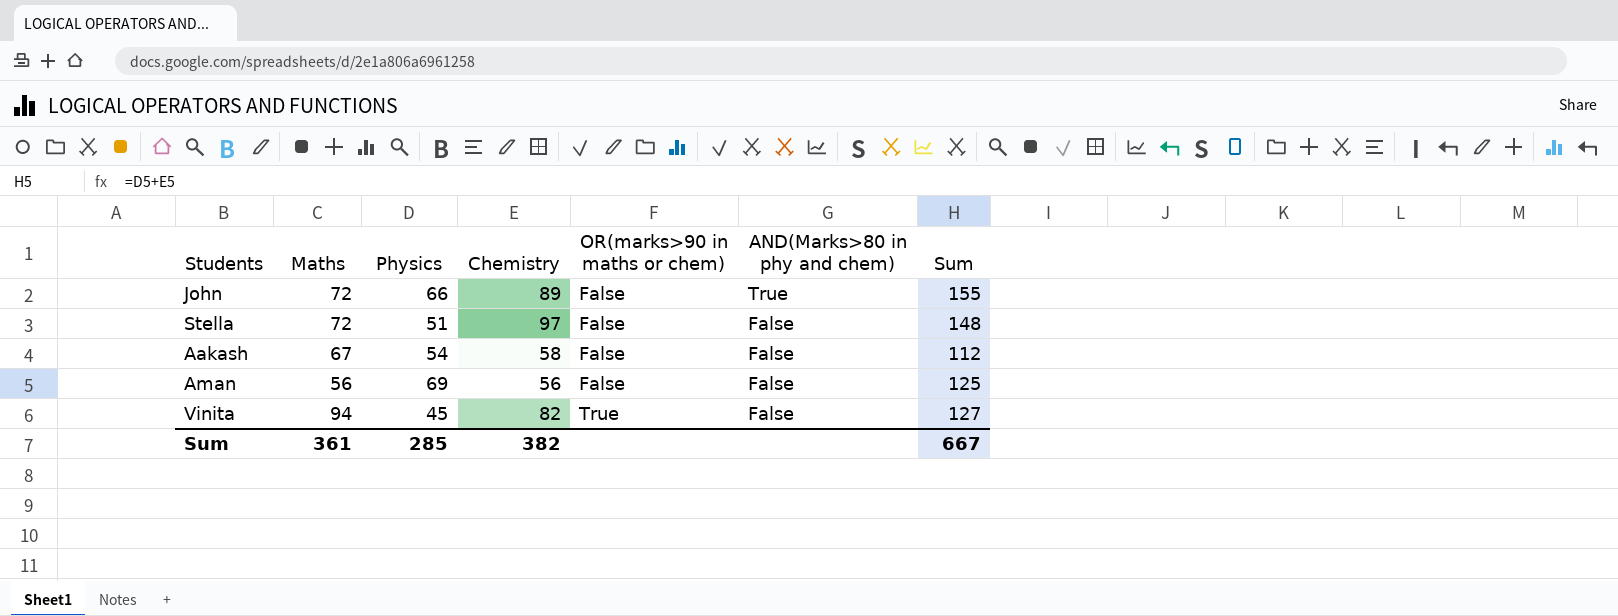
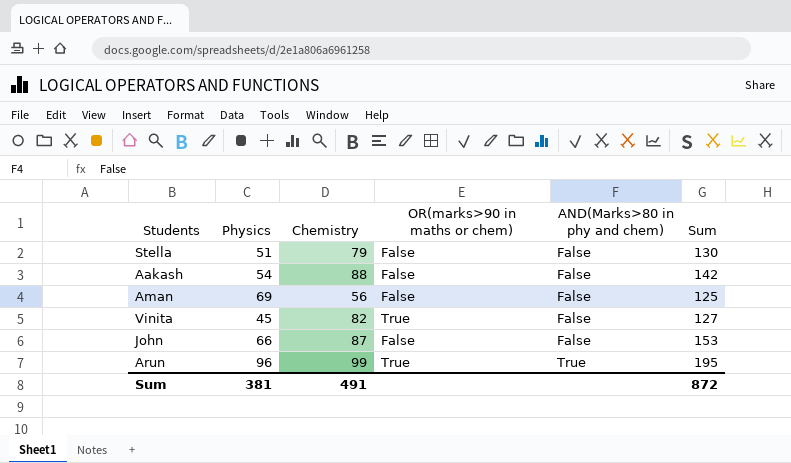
row order: OR(marks>90 in maths or chem) ascending -> AND(Marks>80 in phy and chem) ascending
column Maths | position: 2 -> none
Stella | Chemistry: 97 -> 79
Stella | Sum: 148 -> 130
Aakash | Chemistry: 58 -> 88
Aakash | Sum: 112 -> 142
John | Chemistry: 89 -> 87
John | AND(Marks>80 in phy and chem): True -> False
John | Sum: 155 -> 153
row Arun: none -> 96 | 99 | True | True | 195
Sum | Physics: 285 -> 381
Sum | Chemistry: 382 -> 491
Sum | Sum: 667 -> 872

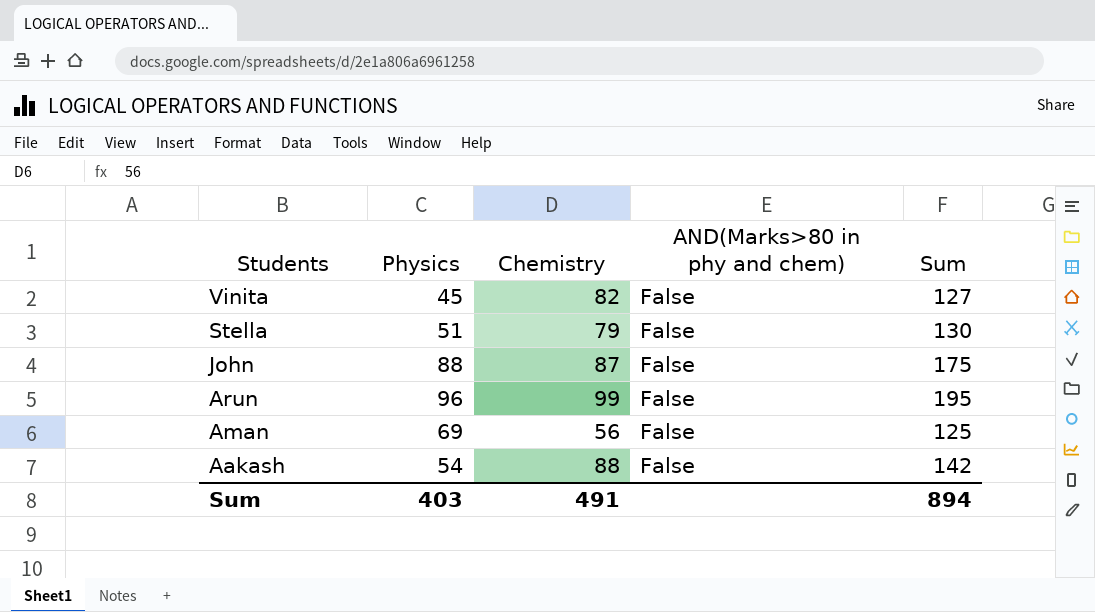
row order: AND(Marks>80 in phy and chem) ascending -> Students descending
column OR(marks>90 in maths or chem) | position: 4 -> none
John | Physics: 66 -> 88
John | Sum: 153 -> 175
Arun | AND(Marks>80 in phy and chem): True -> False
Sum | Physics: 381 -> 403
Sum | Sum: 872 -> 894

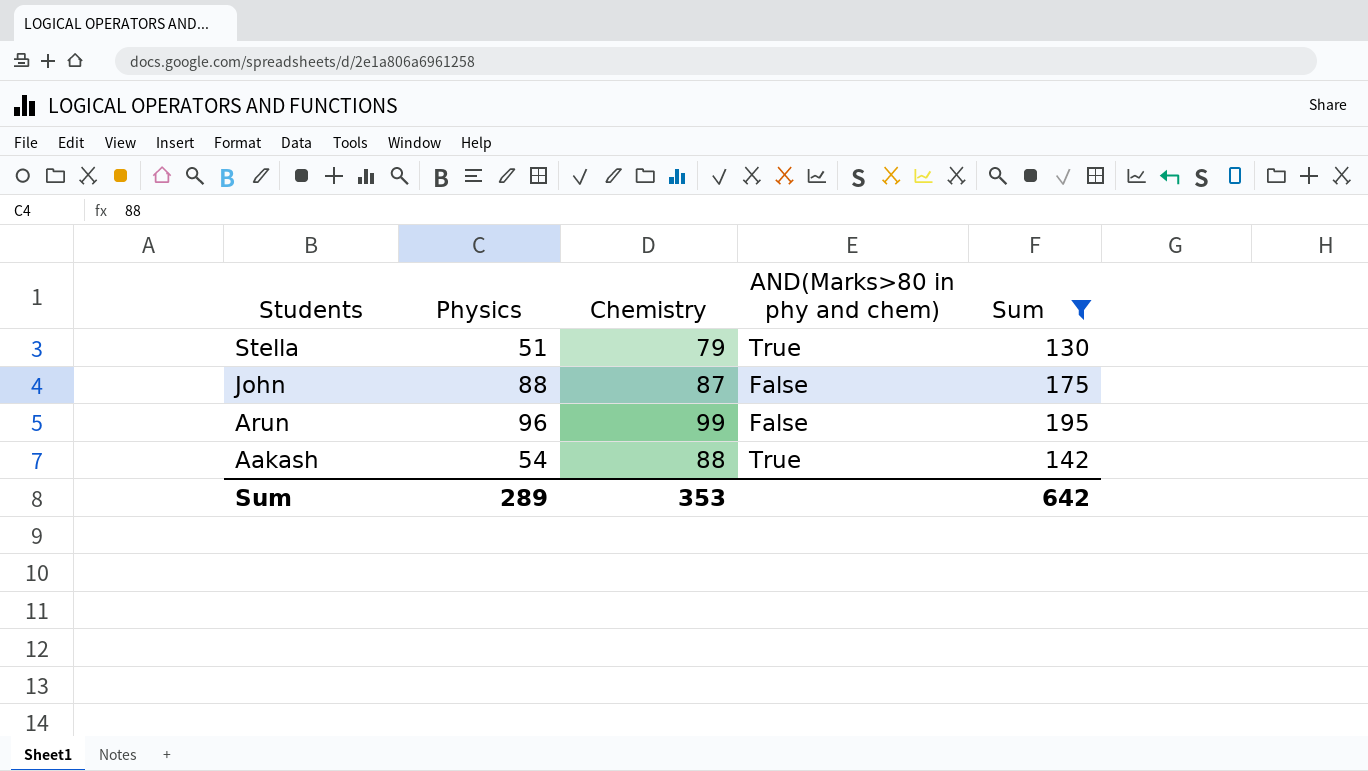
filter: none -> Sum >= 130
Stella | AND(Marks>80 in phy and chem): False -> True
Aakash | AND(Marks>80 in phy and chem): False -> True
Sum | Physics: 403 -> 289
Sum | Chemistry: 491 -> 353
Sum | Sum: 894 -> 642

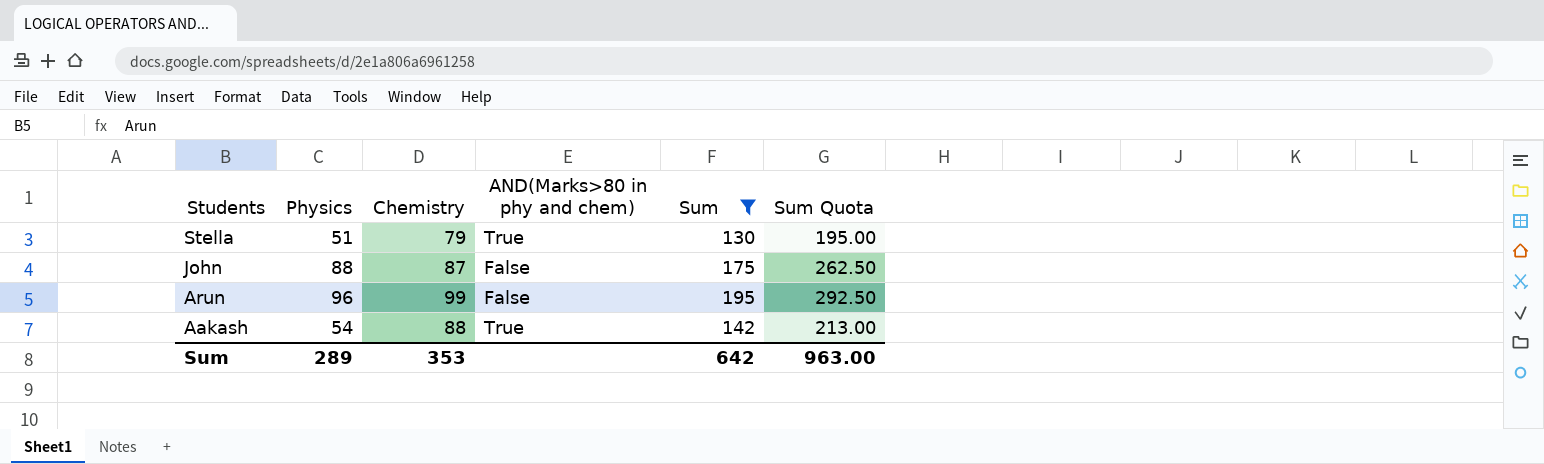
column Sum Quota | formula: none -> [Sum] * 1.5

